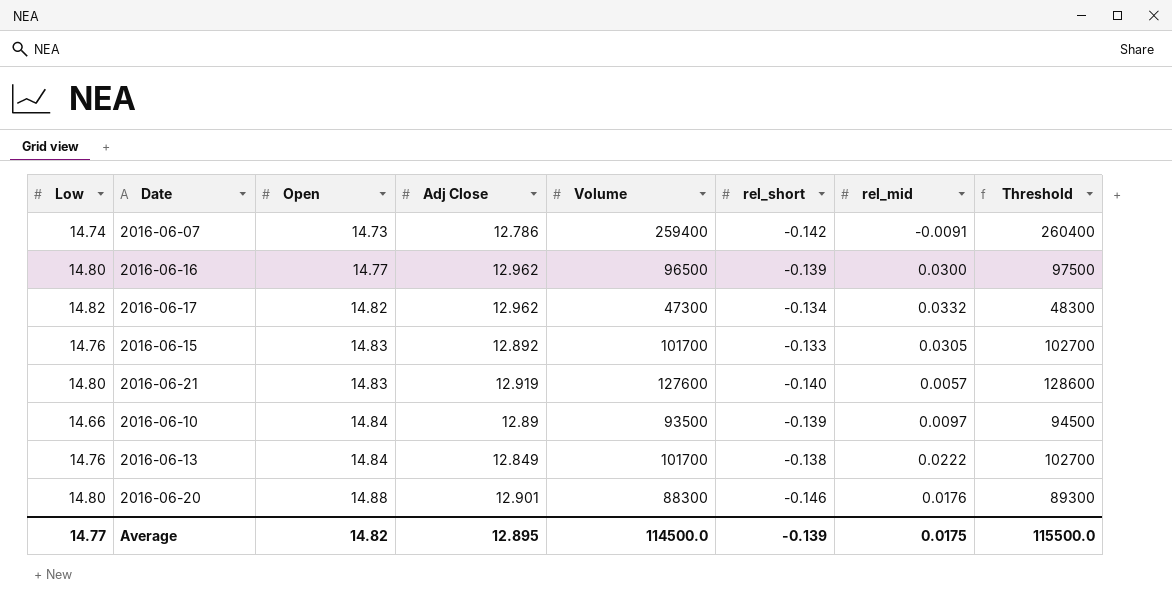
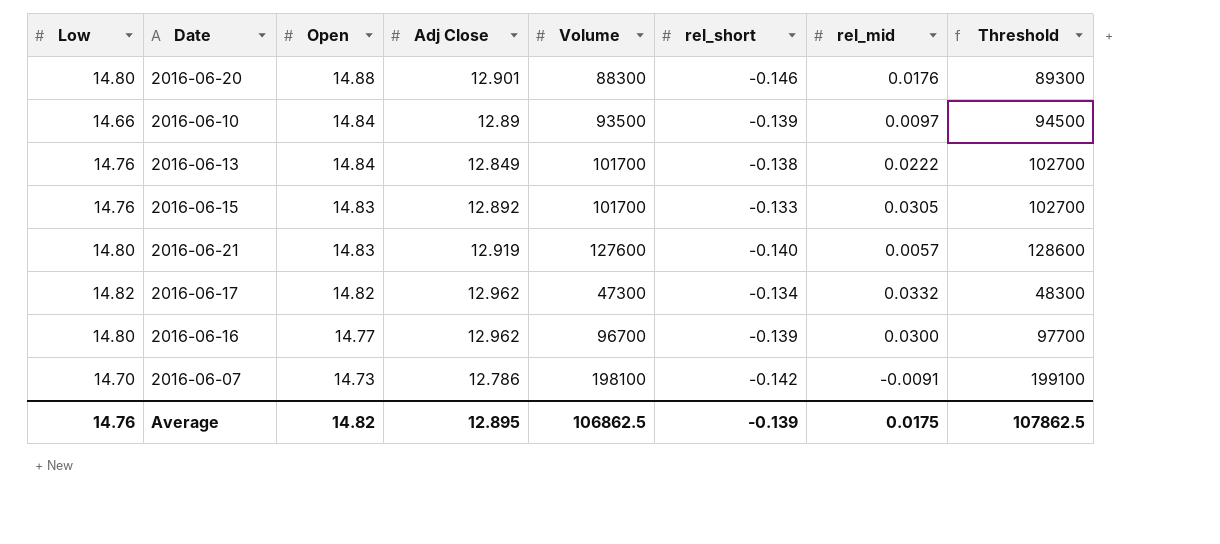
row order: Open ascending -> Open descending
2016-06-16 | Volume: 96500 -> 96700
2016-06-16 | Threshold: 97500 -> 97700
2016-06-07 | Low: 14.74 -> 14.70
2016-06-07 | Volume: 259400 -> 198100
2016-06-07 | Threshold: 260400 -> 199100
Average | Low: 14.77 -> 14.76
Average | Volume: 114500.0 -> 106862.5
Average | Threshold: 115500.0 -> 107862.5

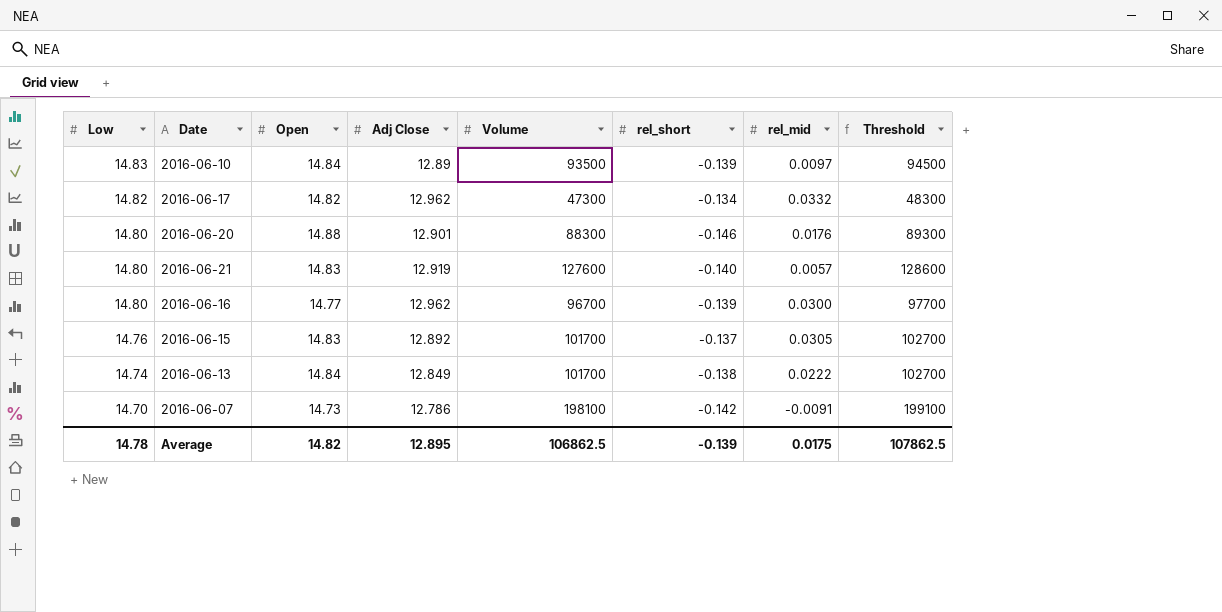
row order: Open descending -> Low descending
2016-06-10 | Low: 14.66 -> 14.83
2016-06-15 | rel_short: -0.133 -> -0.137
2016-06-13 | Low: 14.76 -> 14.74
Average | Low: 14.76 -> 14.78

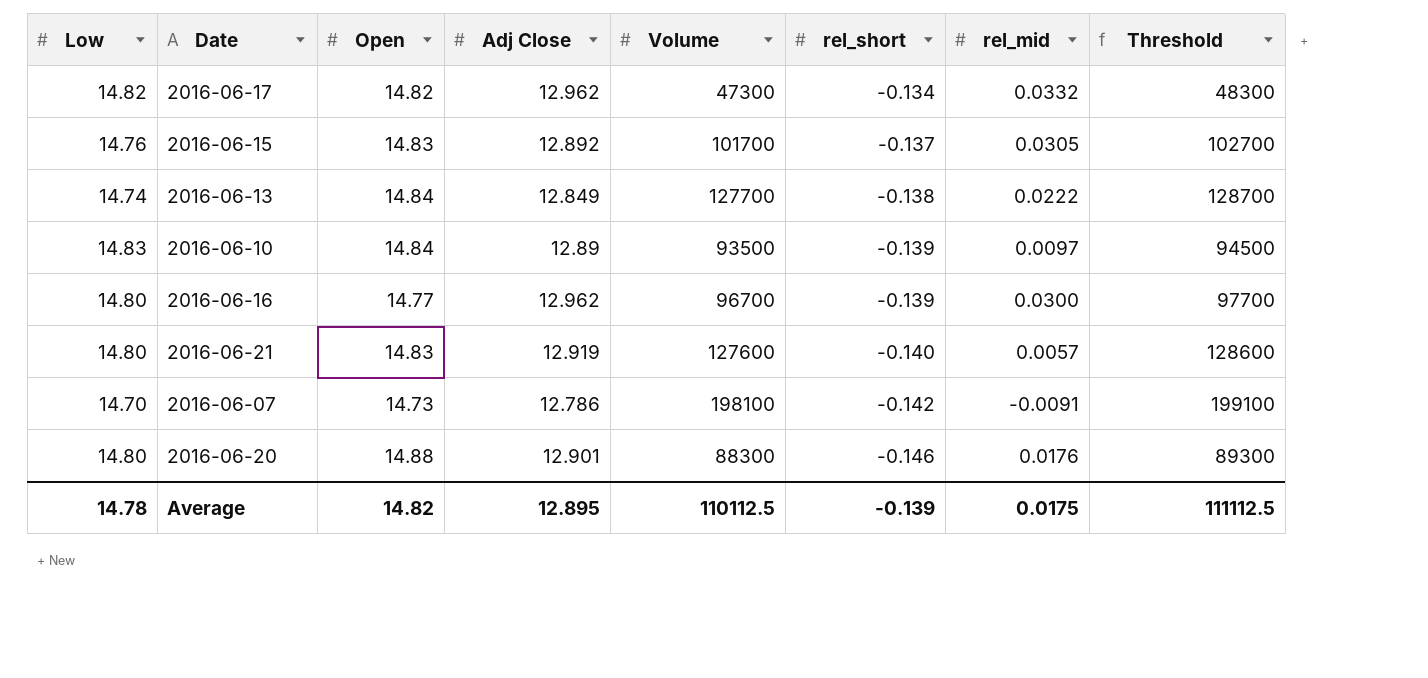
row order: Low descending -> rel_short descending
2016-06-13 | Volume: 101700 -> 127700
2016-06-13 | Threshold: 102700 -> 128700
Average | Volume: 106862.5 -> 110112.5
Average | Threshold: 107862.5 -> 111112.5

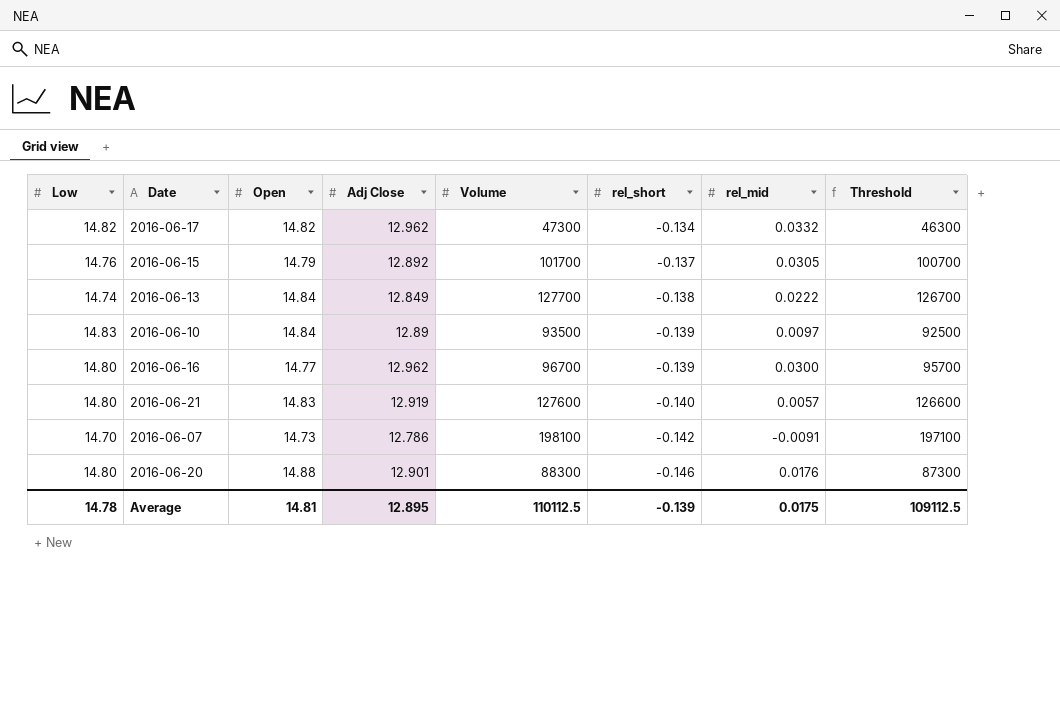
column Threshold | formula: [Volume] + 1000 -> [Volume] - 1000
2016-06-15 | Open: 14.83 -> 14.79
Average | Open: 14.82 -> 14.81
Average | Threshold: 111112.5 -> 109112.5

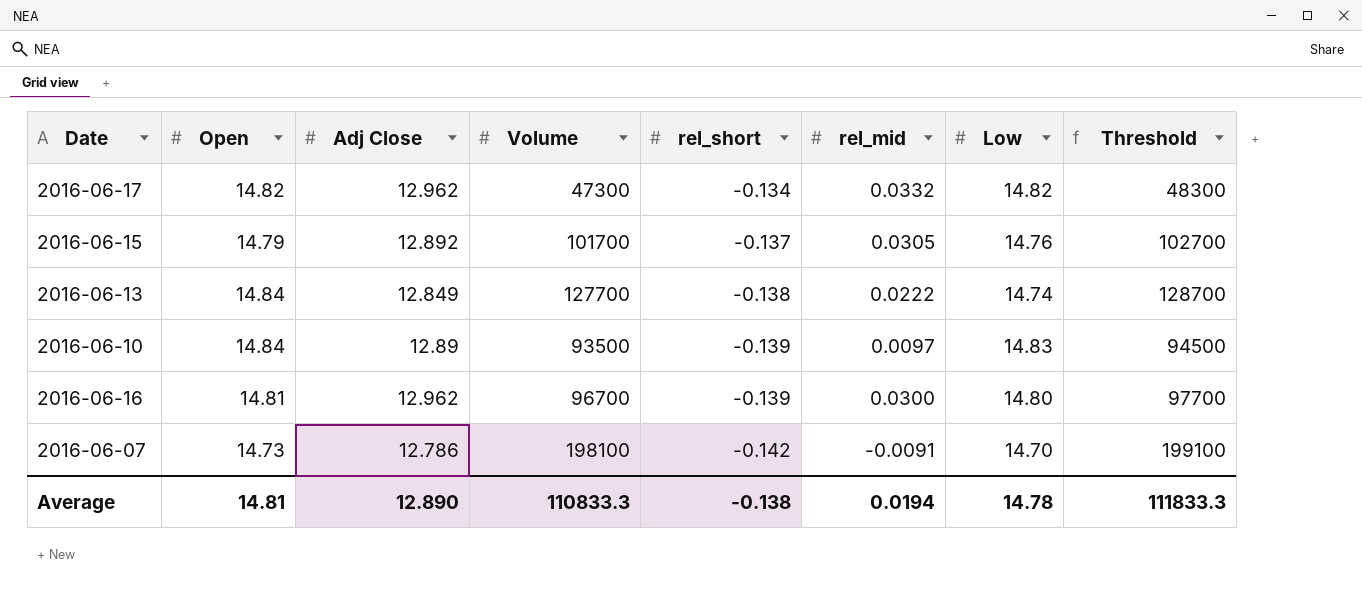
column Low | position: 1 -> 7
column Threshold | formula: [Volume] - 1000 -> [Volume] + 1000
row 2016-06-21: 14.80 | 14.83 | 12.919 | 127600 | -0.140 | 0.0057 | 126600 -> none
row 2016-06-20: 14.80 | 14.88 | 12.901 | 88300 | -0.146 | 0.0176 | 87300 -> none
2016-06-16 | Open: 14.77 -> 14.81
Average | Adj Close: 12.895 -> 12.890
Average | Volume: 110112.5 -> 110833.3
Average | rel_short: -0.139 -> -0.138
Average | rel_mid: 0.0175 -> 0.0194
Average | Threshold: 109112.5 -> 111833.3

